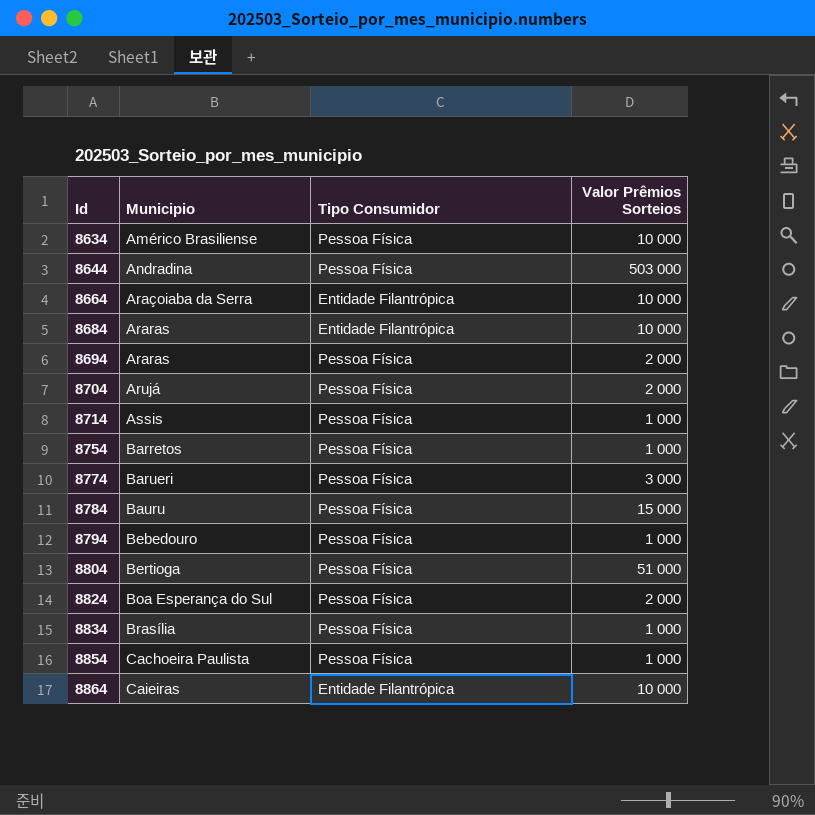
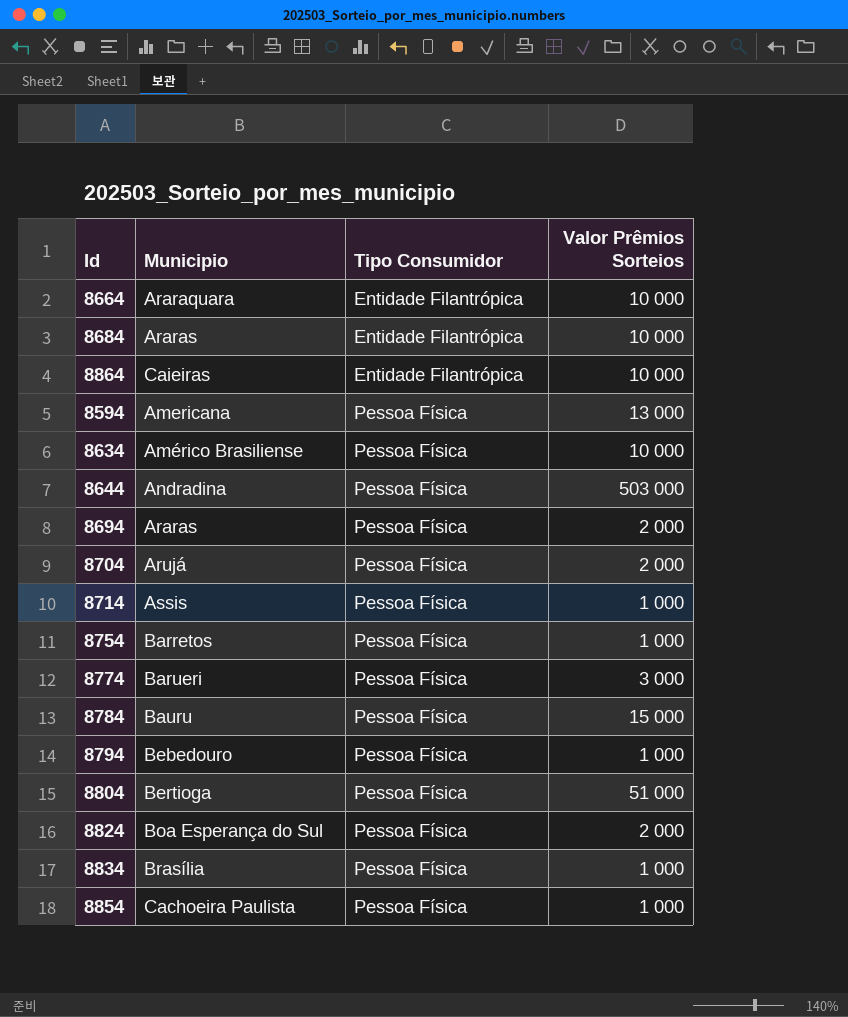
row order: Id ascending -> Tipo Consumidor ascending
8664 | Municipio: Araçoiaba da Serra -> Araraquara
row 8594: none -> Americana | Pessoa Física | 13 000

